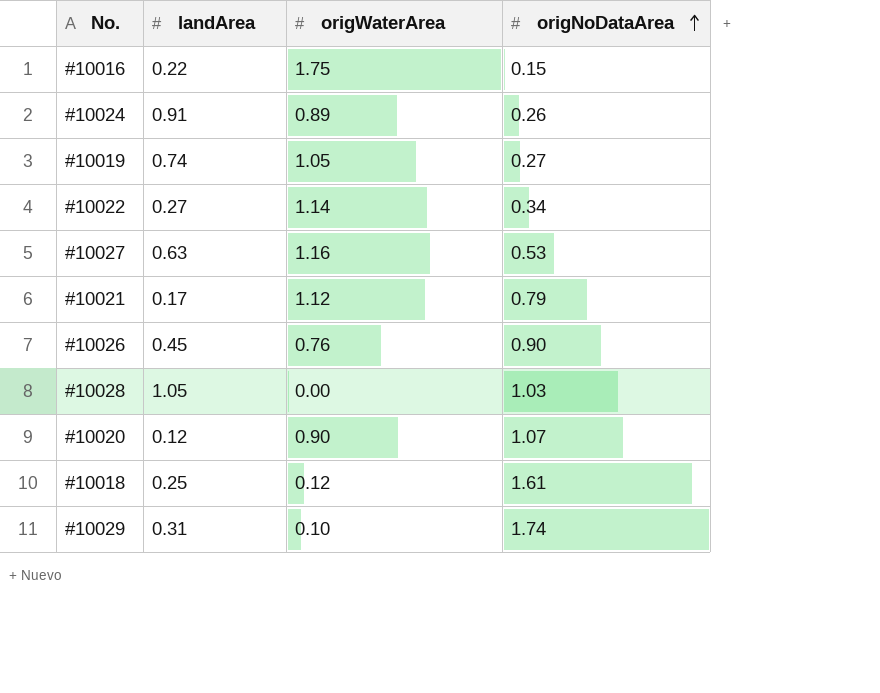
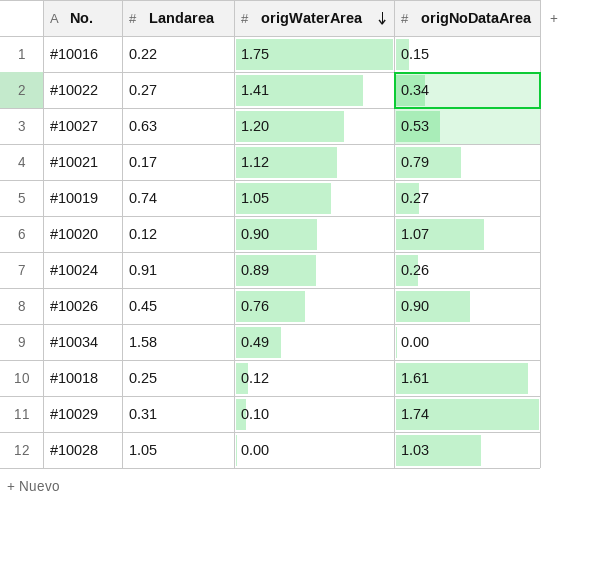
row order: origNoDataArea ascending -> origWaterArea descending
column name: landArea -> Landarea
#10022 | origWaterArea: 1.14 -> 1.41
#10027 | origWaterArea: 1.16 -> 1.20
row #10034: none -> 1.58 | 0.49 | 0.00

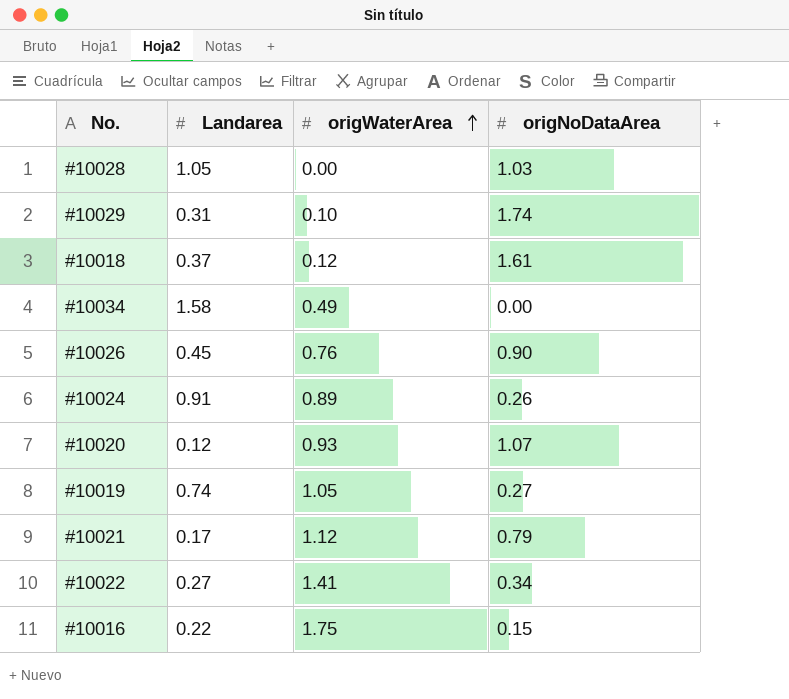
row order: origWaterArea descending -> origWaterArea ascending
row #10027: 0.63 | 1.20 | 0.53 -> none
#10018 | Landarea: 0.25 -> 0.37
#10020 | origWaterArea: 0.90 -> 0.93

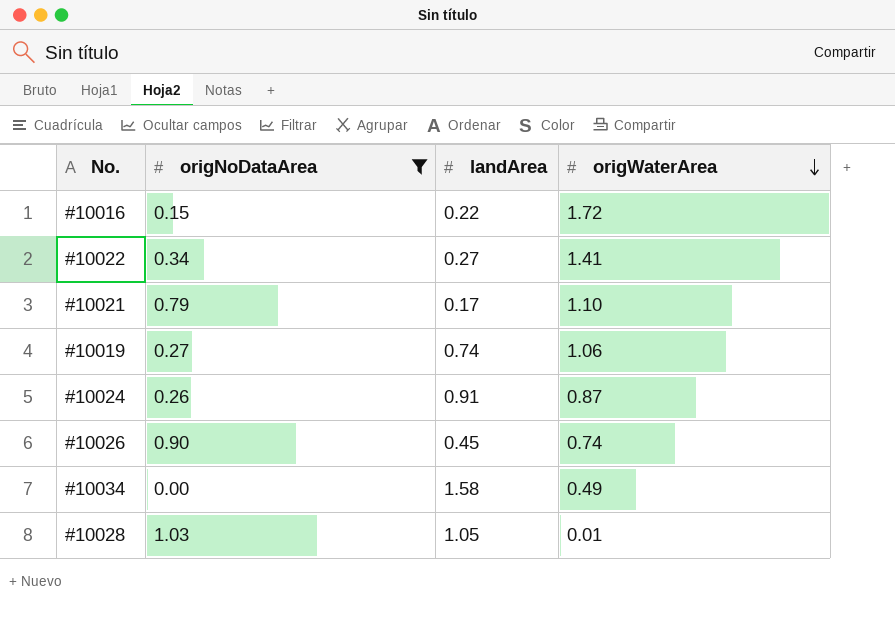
filter: none -> origNoDataArea <= 1.03
row order: origWaterArea ascending -> origWaterArea descending
column origNoDataArea | position: 4 -> 2
column name: Landarea -> landArea
#10016 | origWaterArea: 1.75 -> 1.72
#10021 | origWaterArea: 1.12 -> 1.10
#10019 | origWaterArea: 1.05 -> 1.06
#10024 | origWaterArea: 0.89 -> 0.87
#10026 | origWaterArea: 0.76 -> 0.74
#10028 | origWaterArea: 0.00 -> 0.01

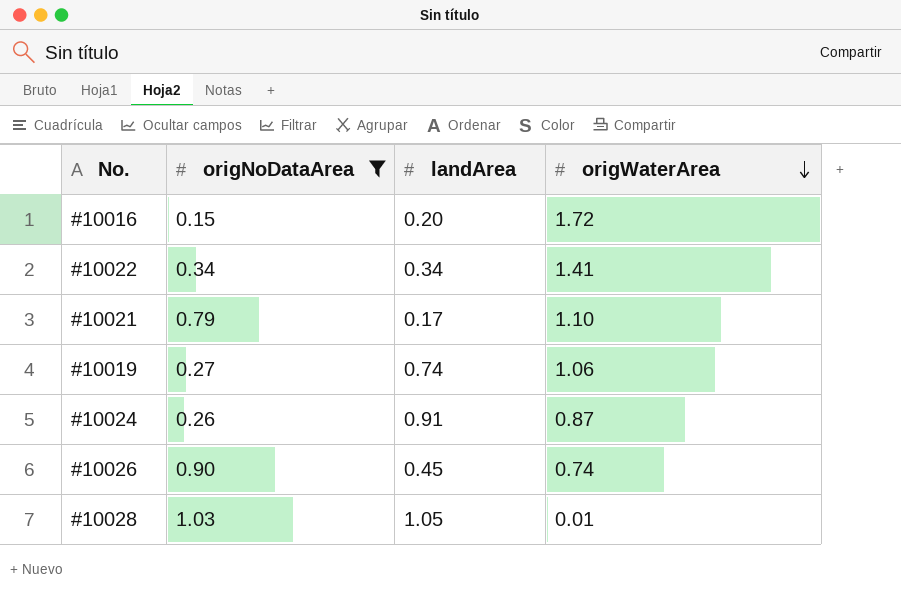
row #10034: 0.00 | 1.58 | 0.49 -> none
#10016 | landArea: 0.22 -> 0.20
#10022 | landArea: 0.27 -> 0.34

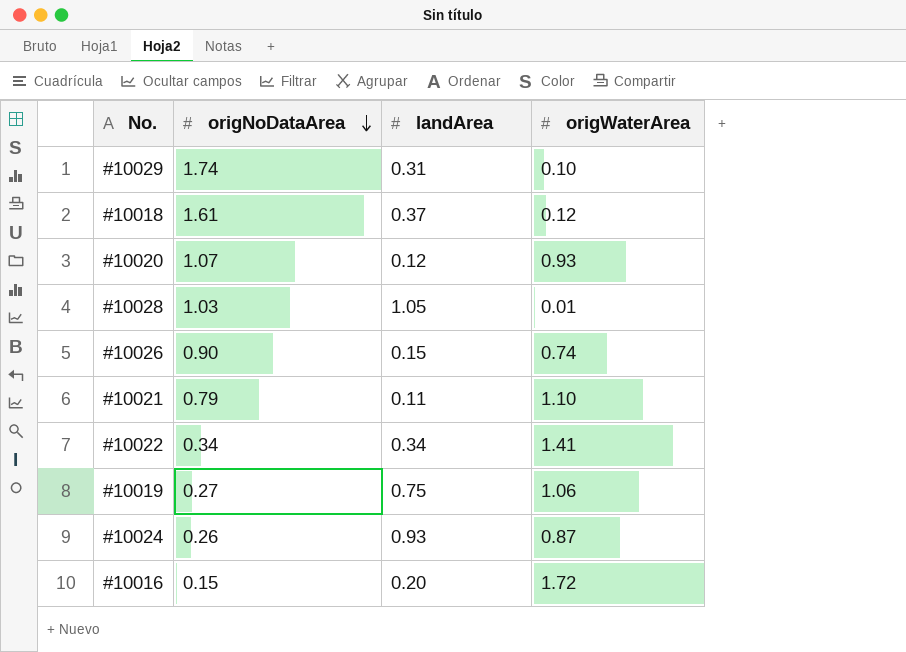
filter: origNoDataArea <= 1.03 -> none
row order: origWaterArea descending -> origNoDataArea descending
#10026 | landArea: 0.45 -> 0.15
#10021 | landArea: 0.17 -> 0.11
#10019 | landArea: 0.74 -> 0.75
#10024 | landArea: 0.91 -> 0.93

